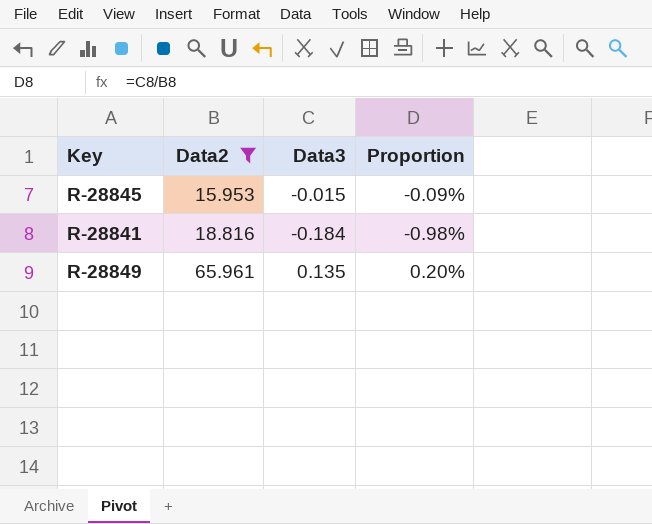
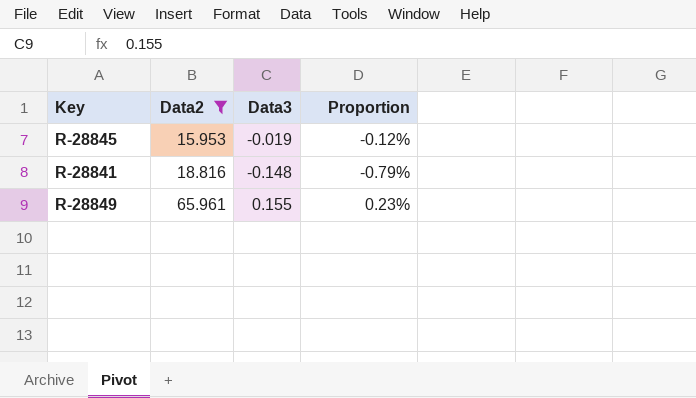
R-28845 | Data3: -0.015 -> -0.019
R-28845 | Proportion: -0.09% -> -0.12%
R-28841 | Data3: -0.184 -> -0.148
R-28841 | Proportion: -0.98% -> -0.79%
R-28849 | Data3: 0.135 -> 0.155
R-28849 | Proportion: 0.20% -> 0.23%

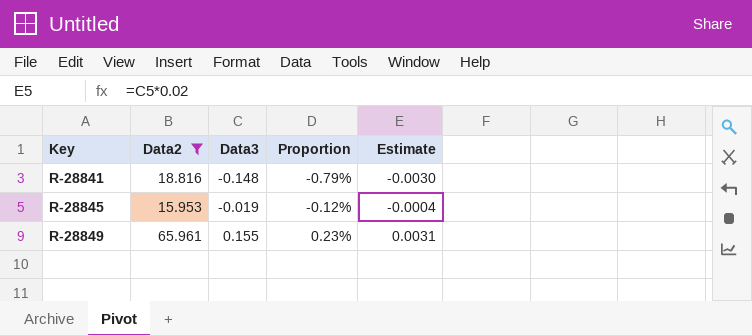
row order: Data2 ascending -> Key ascending
column Estimate | formula: none -> [Data3] * 0.02

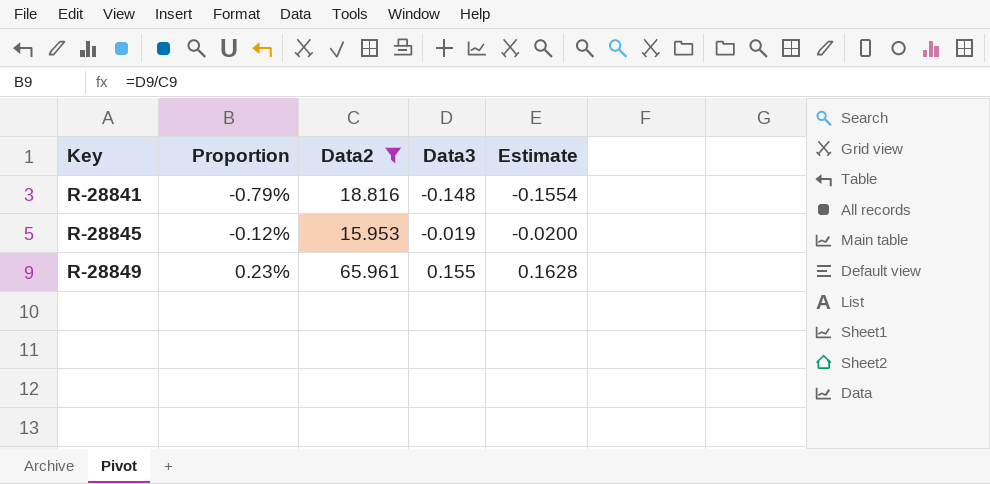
column Proportion | position: 4 -> 2
column Estimate | formula: [Data3] * 0.02 -> [Data3] * 1.05

